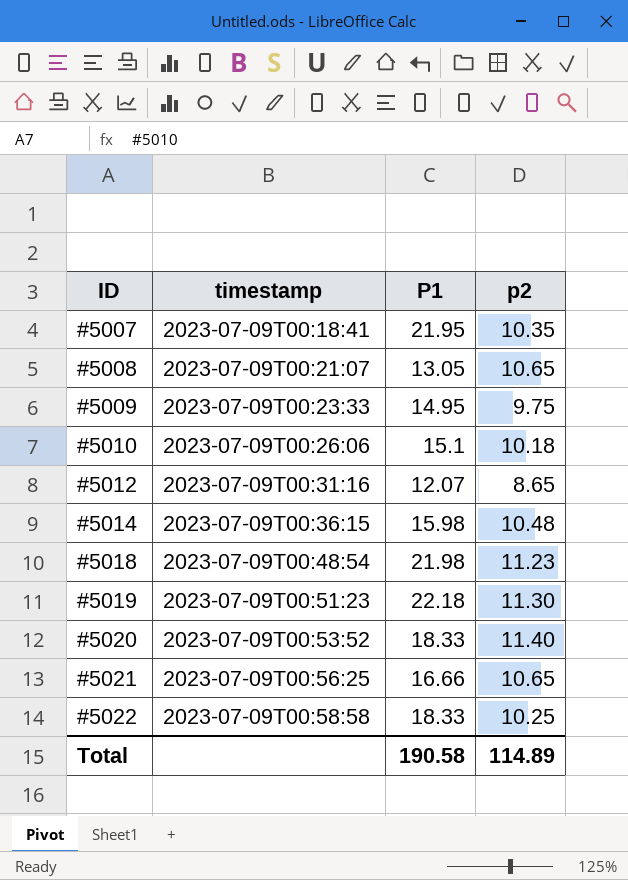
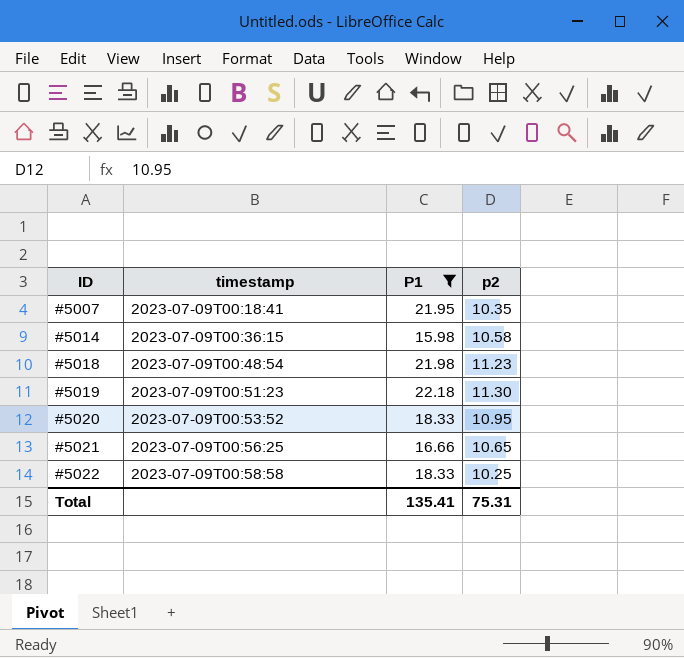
filter: none -> P1 >= 15.98
#5014 | p2: 10.48 -> 10.58
#5020 | p2: 11.40 -> 10.95
Total | P1: 190.58 -> 135.41
Total | p2: 114.89 -> 75.31

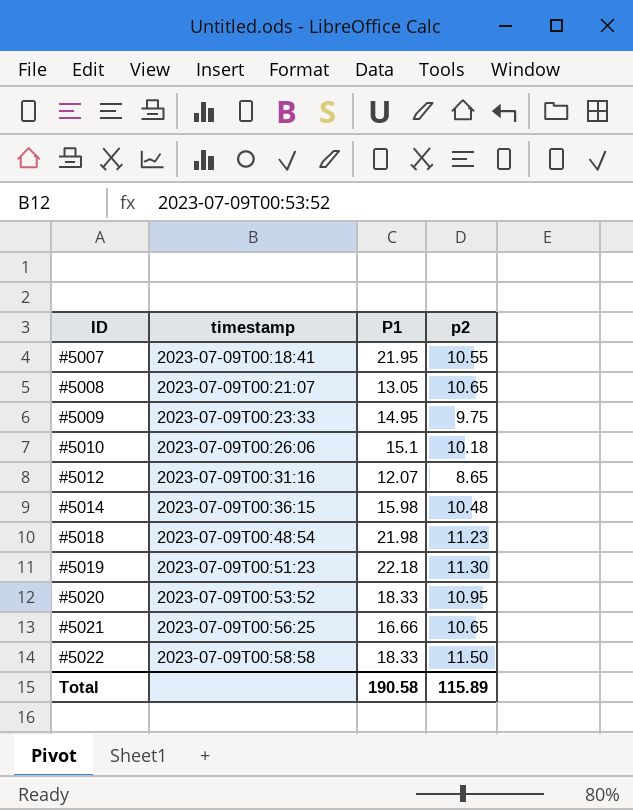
filter: P1 >= 15.98 -> none
#5007 | p2: 10.35 -> 10.55
#5014 | p2: 10.58 -> 10.48
#5022 | p2: 10.25 -> 11.50
Total | P1: 135.41 -> 190.58
Total | p2: 75.31 -> 115.89

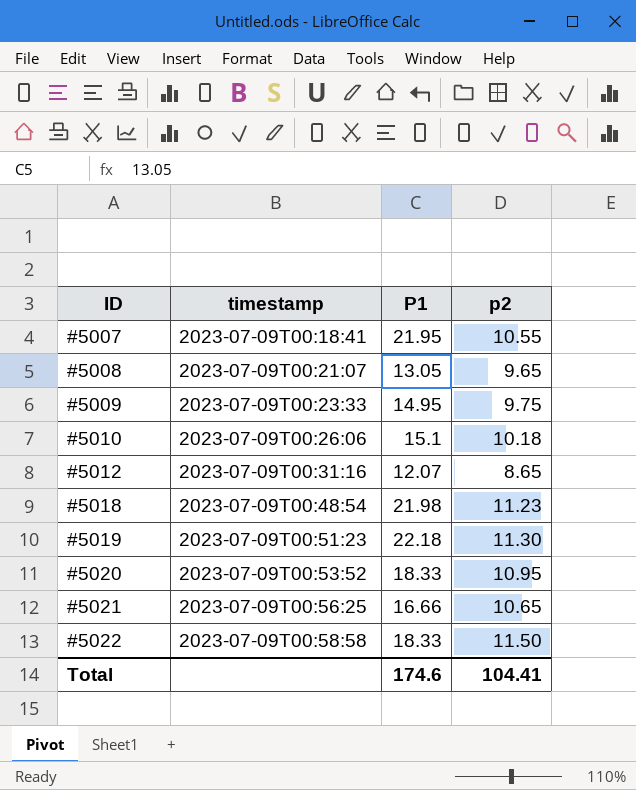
row #5014: 2023-07-09T00:36:15 | 15.98 | 10.48 -> none
#5008 | p2: 10.65 -> 9.65
Total | P1: 190.58 -> 174.6
Total | p2: 115.89 -> 104.41

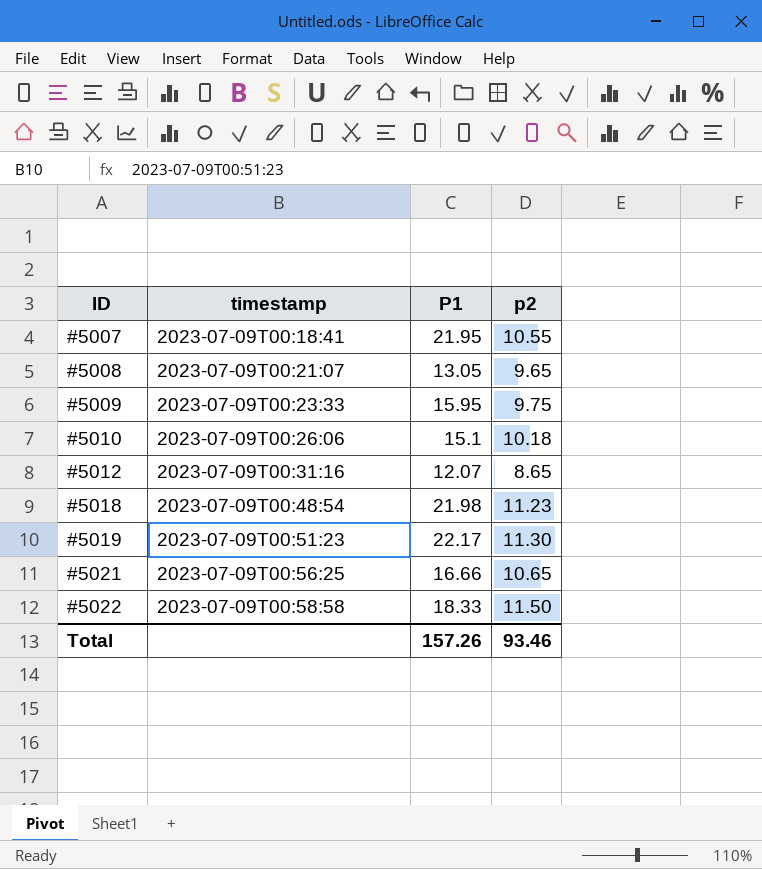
row #5020: 2023-07-09T00:53:52 | 18.33 | 10.95 -> none
#5009 | P1: 14.95 -> 15.95
#5019 | P1: 22.18 -> 22.17
Total | P1: 174.6 -> 157.26
Total | p2: 104.41 -> 93.46

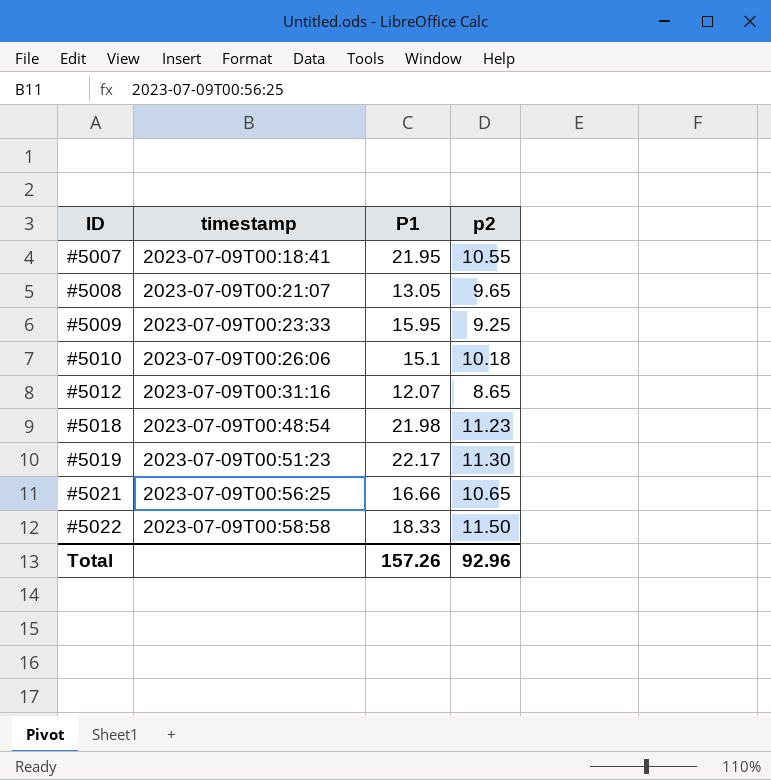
#5009 | p2: 9.75 -> 9.25
Total | p2: 93.46 -> 92.96

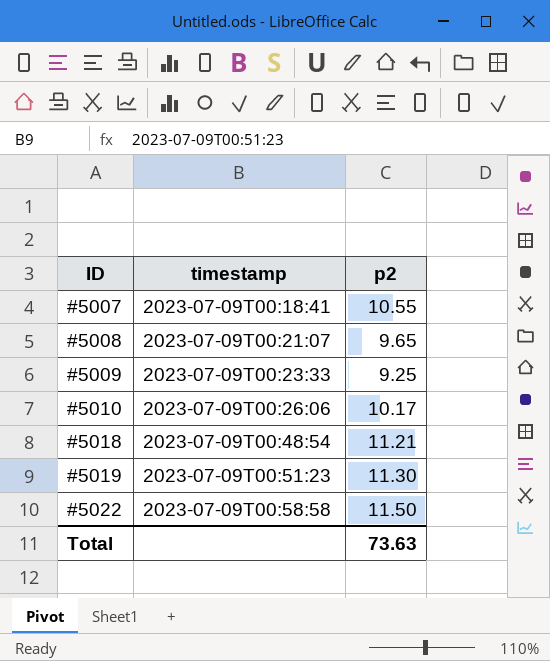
column P1 | position: 3 -> none
row #5012: 2023-07-09T00:31:16 | 12.07 | 8.65 -> none
row #5021: 2023-07-09T00:56:25 | 16.66 | 10.65 -> none
#5010 | p2: 10.18 -> 10.17
#5018 | p2: 11.23 -> 11.21
Total | p2: 92.96 -> 73.63

